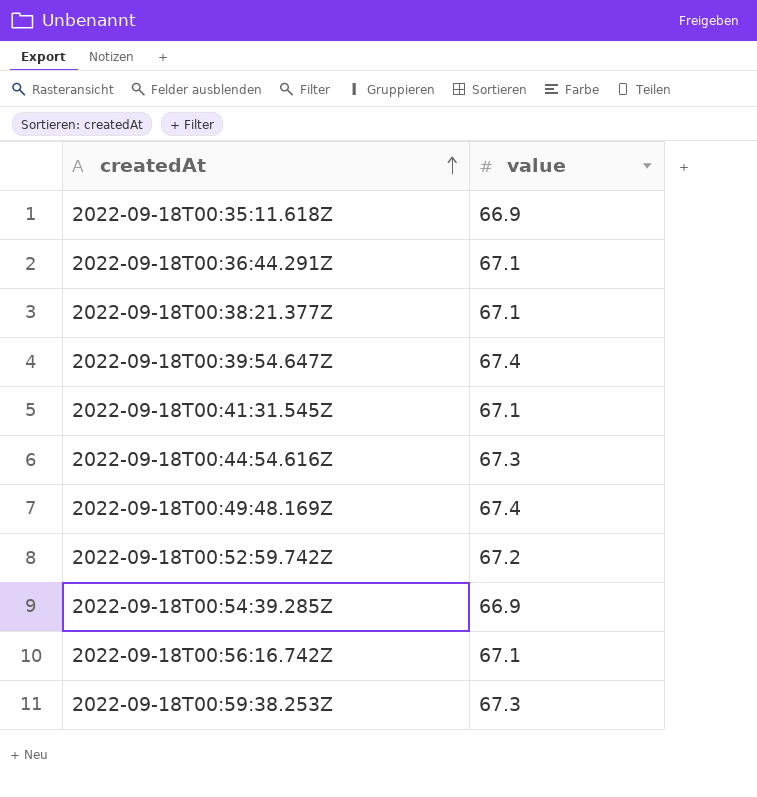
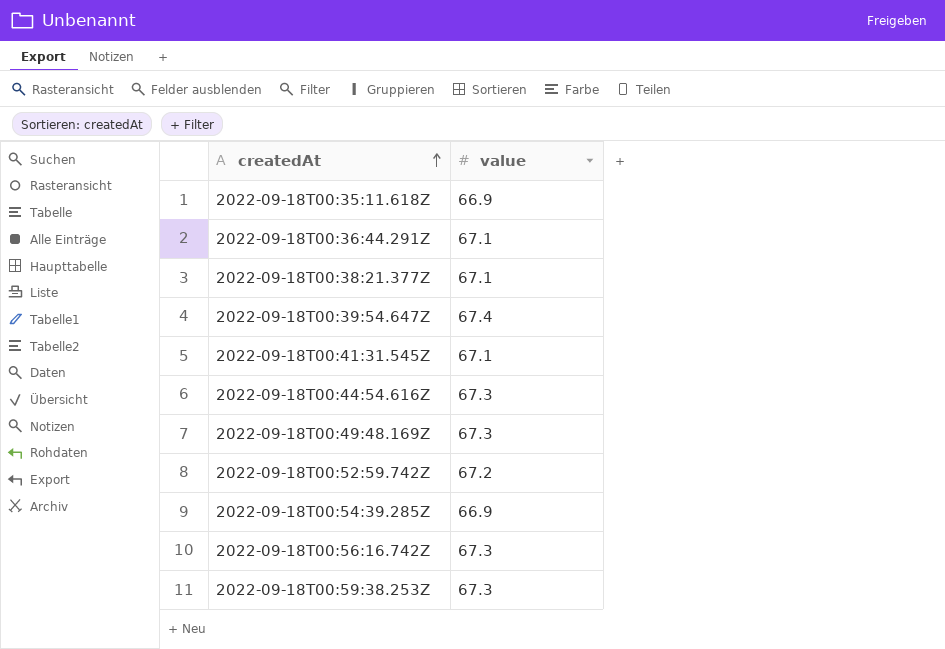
2022-09-18T00:49:48.169Z | value: 67.4 -> 67.3
2022-09-18T00:56:16.742Z | value: 67.1 -> 67.3

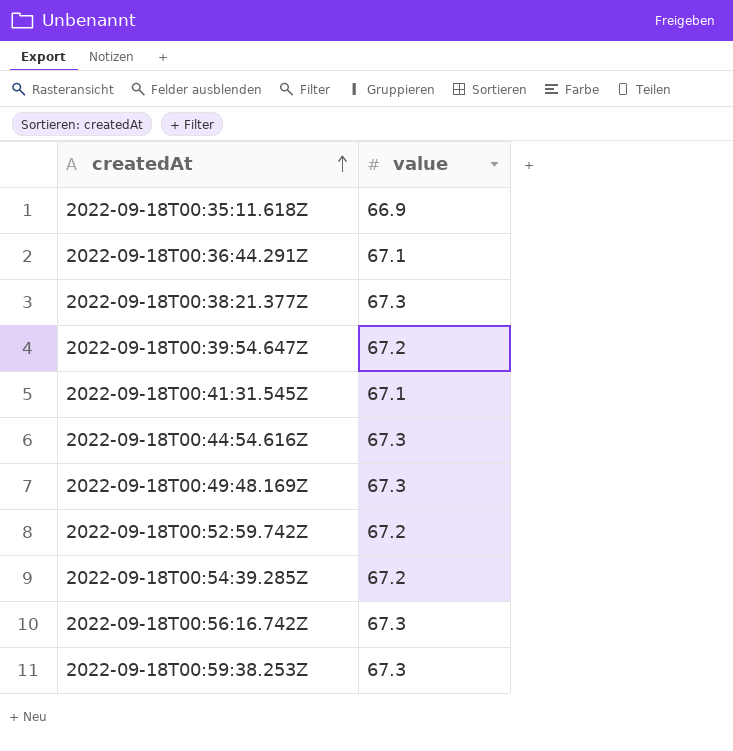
2022-09-18T00:38:21.377Z | value: 67.1 -> 67.3
2022-09-18T00:39:54.647Z | value: 67.4 -> 67.2
2022-09-18T00:54:39.285Z | value: 66.9 -> 67.2

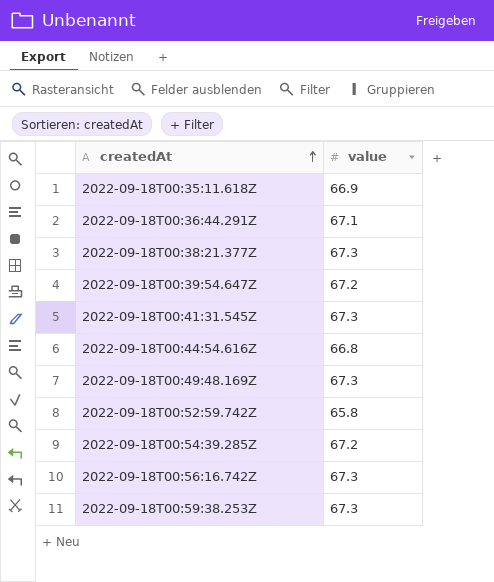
2022-09-18T00:41:31.545Z | value: 67.1 -> 67.3
2022-09-18T00:44:54.616Z | value: 67.3 -> 66.8
2022-09-18T00:52:59.742Z | value: 67.2 -> 65.8

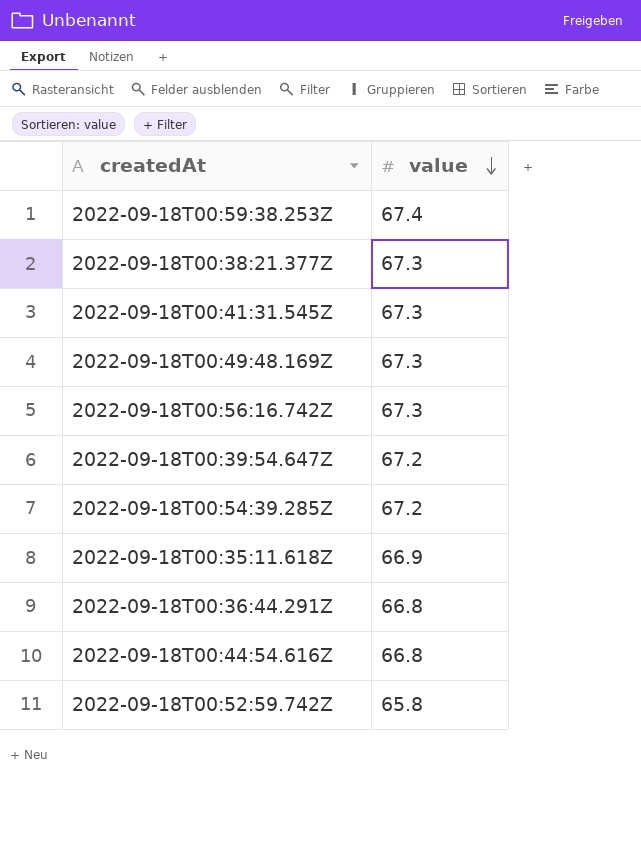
row order: createdAt ascending -> value descending
2022-09-18T00:59:38.253Z | value: 67.3 -> 67.4
2022-09-18T00:36:44.291Z | value: 67.1 -> 66.8

